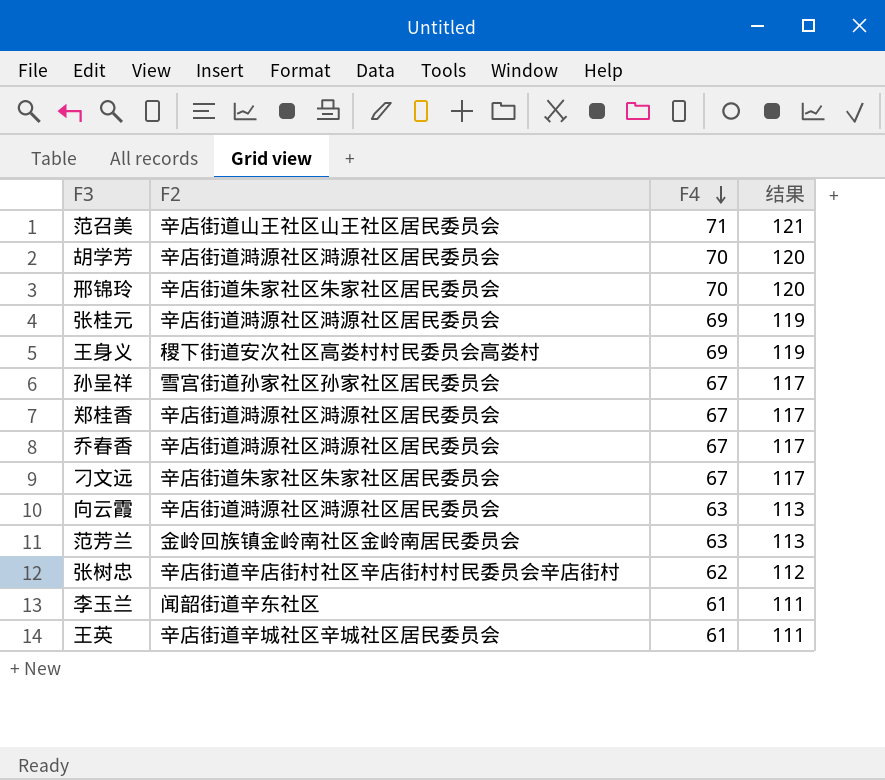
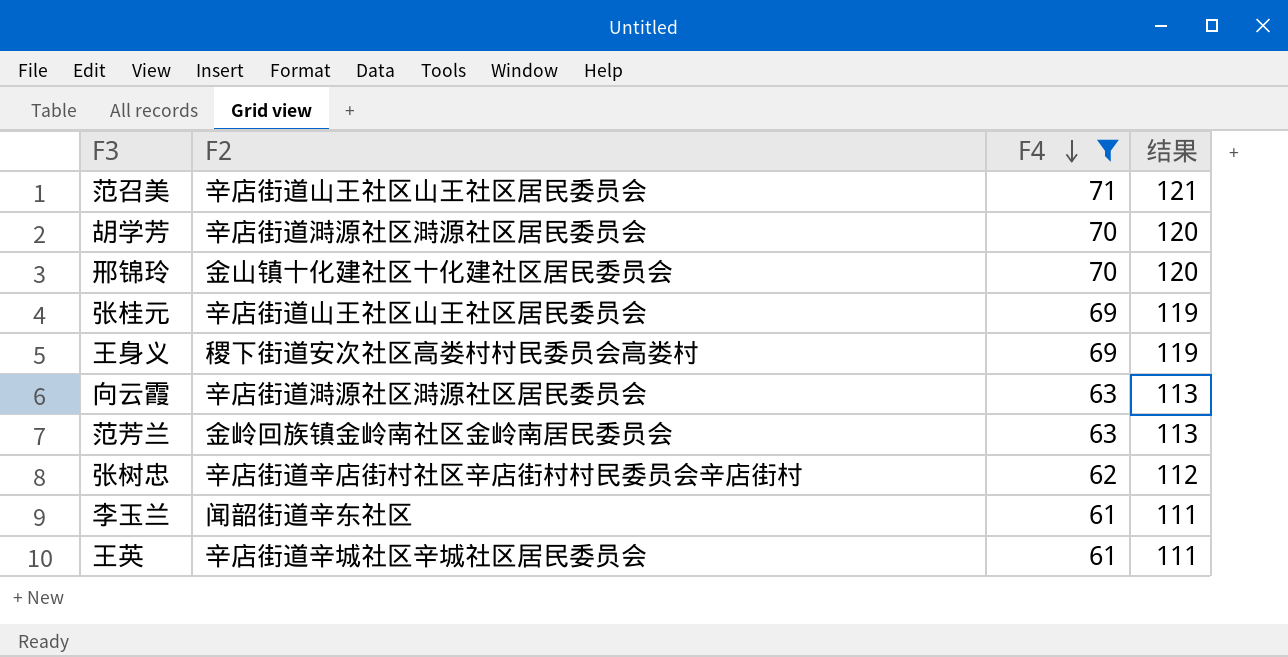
filter: none -> F4 != 67
邢锦玲 | F2: 辛店街道朱家社区朱家社区居民委员会 -> 金山镇十化建社区十化建社区居民委员会
张桂元 | F2: 辛店街道溡源社区溡源社区居民委员会 -> 辛店街道山王社区山王社区居民委员会

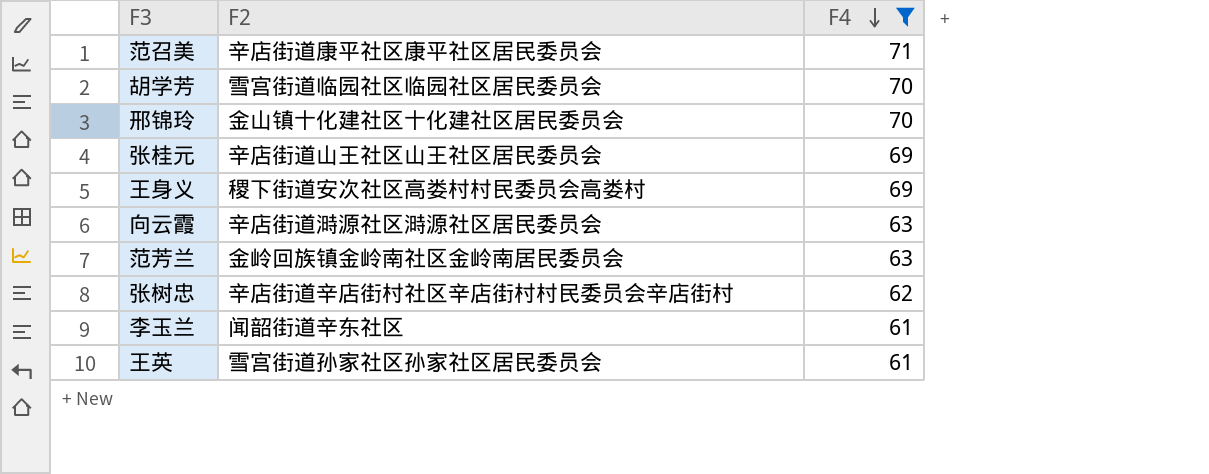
column 结果 | formula: [F4] + 50 -> none
范召美 | F2: 辛店街道山王社区山王社区居民委员会 -> 辛店街道康平社区康平社区居民委员会
胡学芳 | F2: 辛店街道溡源社区溡源社区居民委员会 -> 雪宫街道临园社区临园社区居民委员会
王英 | F2: 辛店街道辛城社区辛城社区居民委员会 -> 雪宫街道孙家社区孙家社区居民委员会

